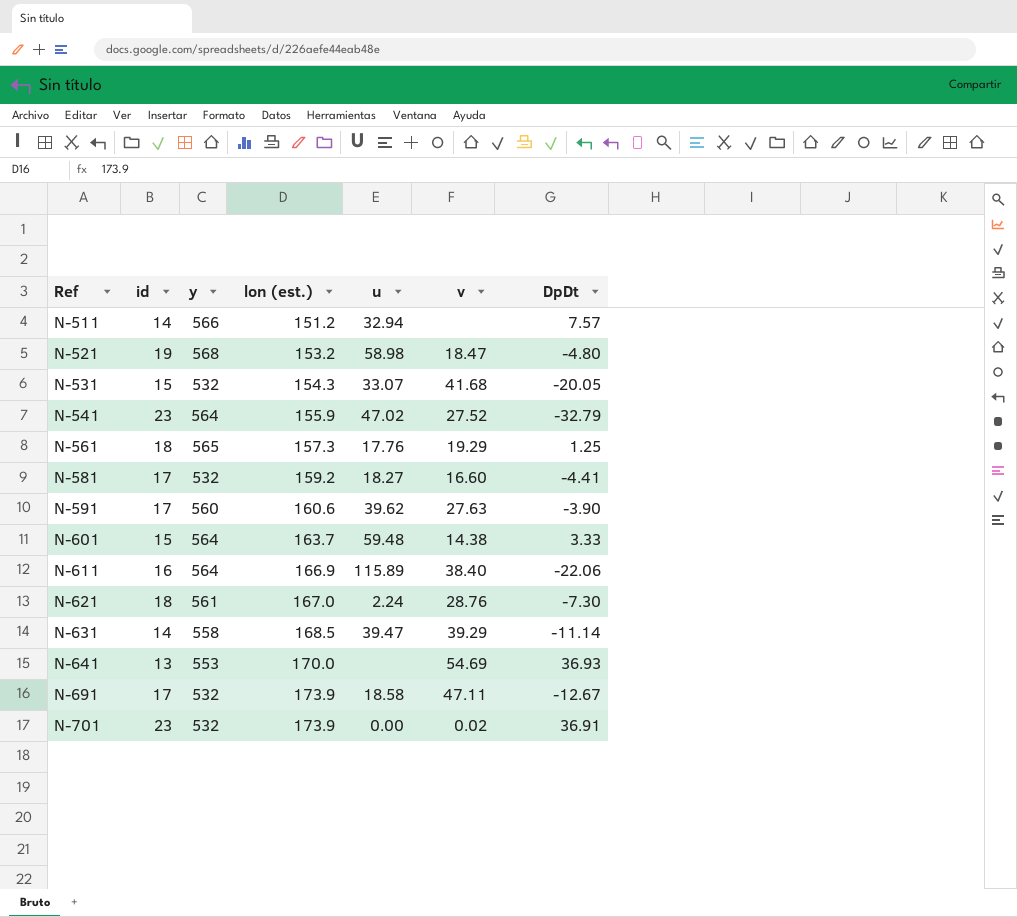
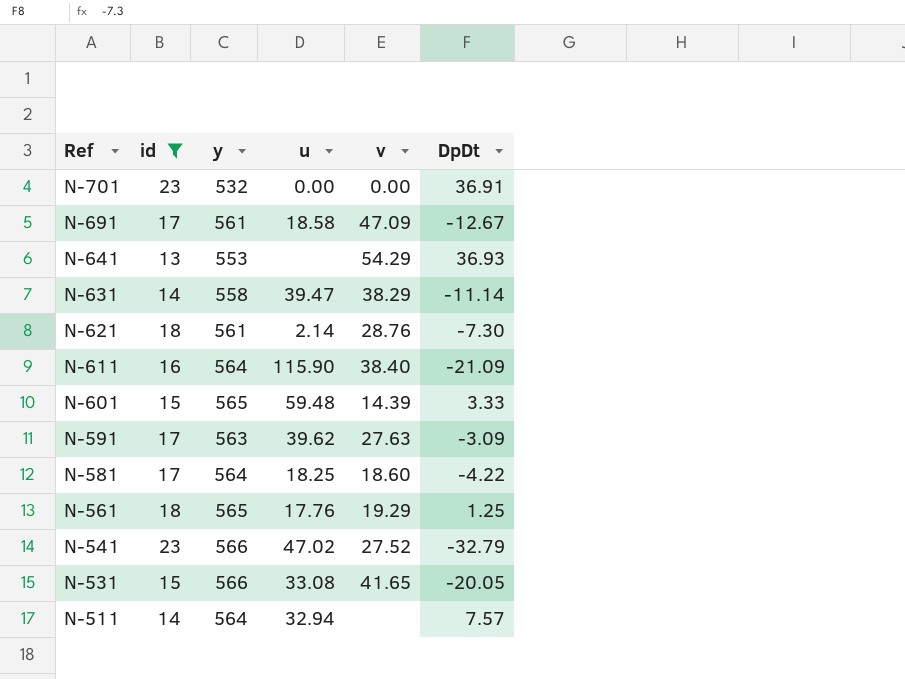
filter: none -> id != 19
row order: Ref ascending -> Ref descending
column lon (est.) | position: 4 -> none
N-701 | v: 0.02 -> 0.00
N-691 | y: 532 -> 561
N-691 | v: 47.11 -> 47.09
N-641 | v: 54.69 -> 54.29
N-631 | v: 39.29 -> 38.29
N-621 | u: 2.24 -> 2.14
N-611 | u: 115.89 -> 115.90
N-611 | DpDt: -22.06 -> -21.09
N-601 | y: 564 -> 565
N-601 | v: 14.38 -> 14.39
N-591 | y: 560 -> 563
N-591 | DpDt: -3.90 -> -3.09
N-581 | y: 532 -> 564
N-581 | u: 18.27 -> 18.25
N-581 | v: 16.60 -> 18.60
N-581 | DpDt: -4.41 -> -4.22
N-541 | y: 564 -> 566
N-531 | y: 532 -> 566
N-531 | u: 33.07 -> 33.08
N-531 | v: 41.68 -> 41.65
N-511 | y: 566 -> 564

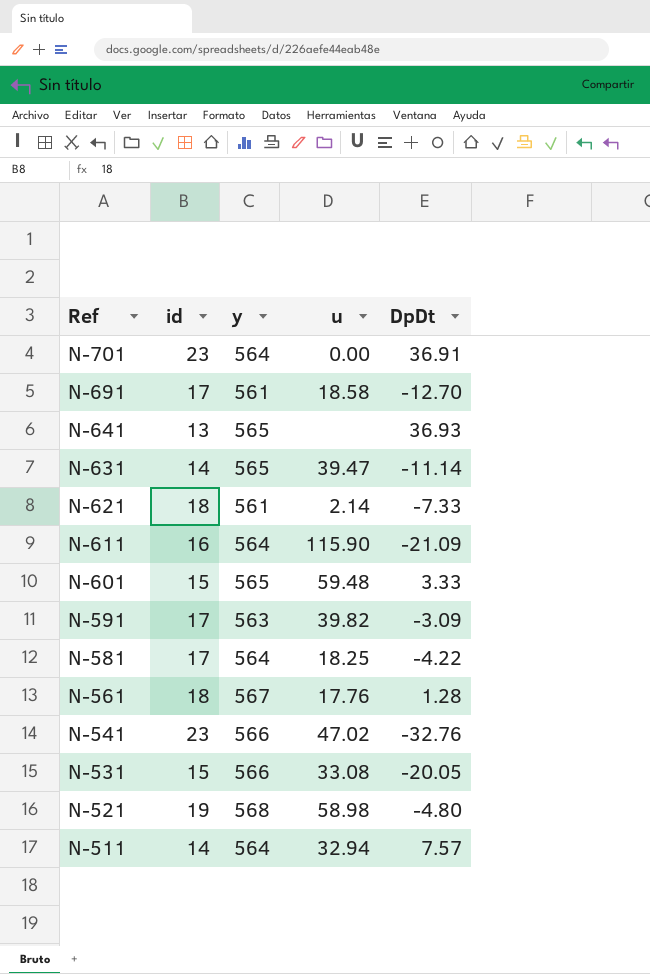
filter: id != 19 -> none
column v | position: 5 -> none
N-701 | y: 532 -> 564
N-691 | DpDt: -12.67 -> -12.70
N-641 | y: 553 -> 565
N-631 | y: 558 -> 565
N-621 | DpDt: -7.30 -> -7.33
N-591 | u: 39.62 -> 39.82
N-561 | y: 565 -> 567
N-561 | DpDt: 1.25 -> 1.28
N-541 | DpDt: -32.79 -> -32.76

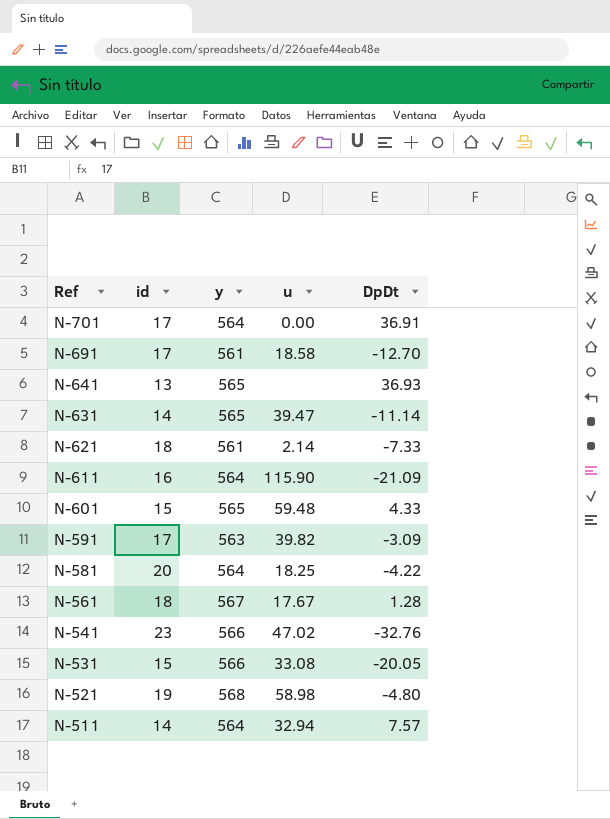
N-701 | id: 23 -> 17
N-601 | DpDt: 3.33 -> 4.33
N-581 | id: 17 -> 20
N-561 | u: 17.76 -> 17.67

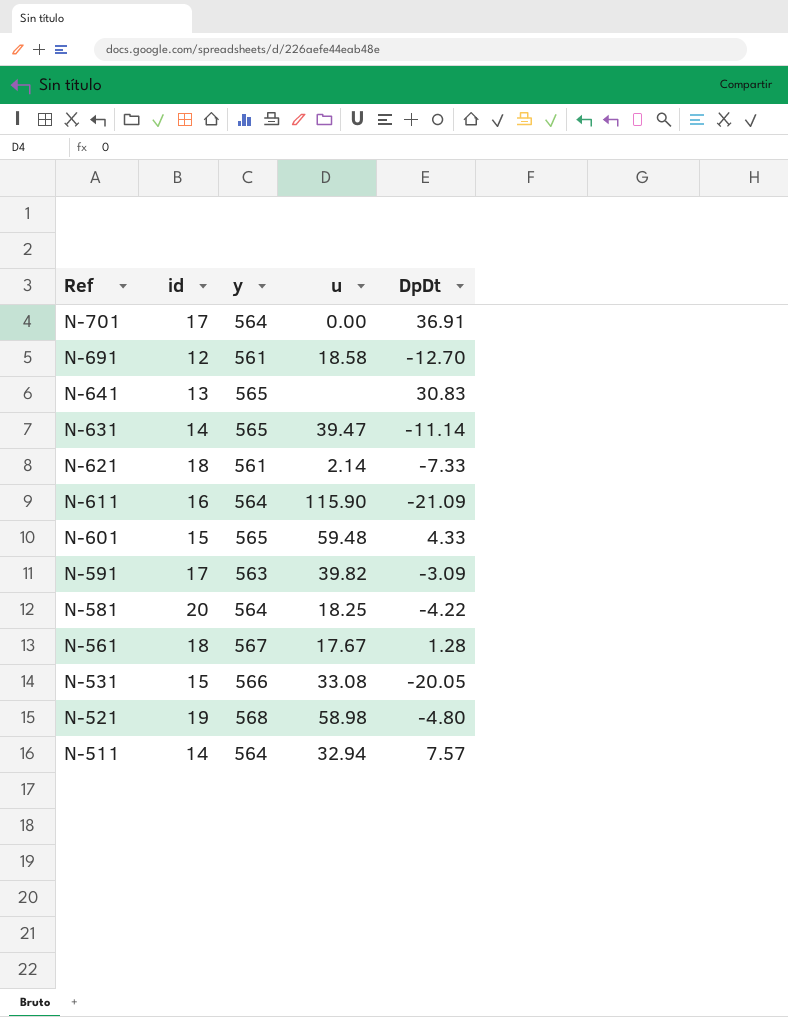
row N-541: 23 | 566 | 47.02 | -32.76 -> none
N-691 | id: 17 -> 12
N-641 | DpDt: 36.93 -> 30.83

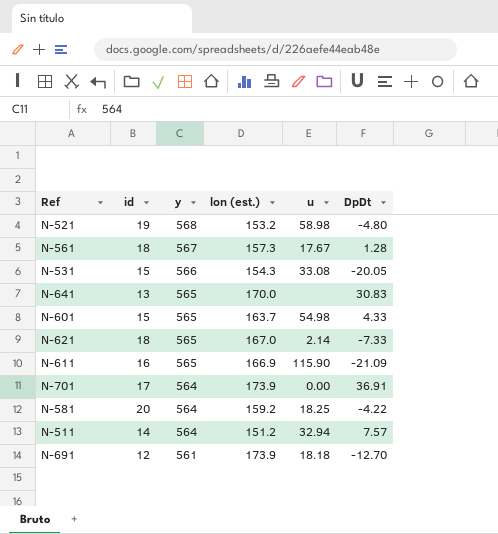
row order: Ref descending -> y descending
column lon (est.) | position: none -> 4
row N-631: 14 | 565 | 39.47 | -11.14 -> none
row N-591: 17 | 563 | 39.82 | -3.09 -> none
N-601 | u: 59.48 -> 54.98
N-621 | y: 561 -> 565
N-611 | y: 564 -> 565
N-691 | u: 18.58 -> 18.18

